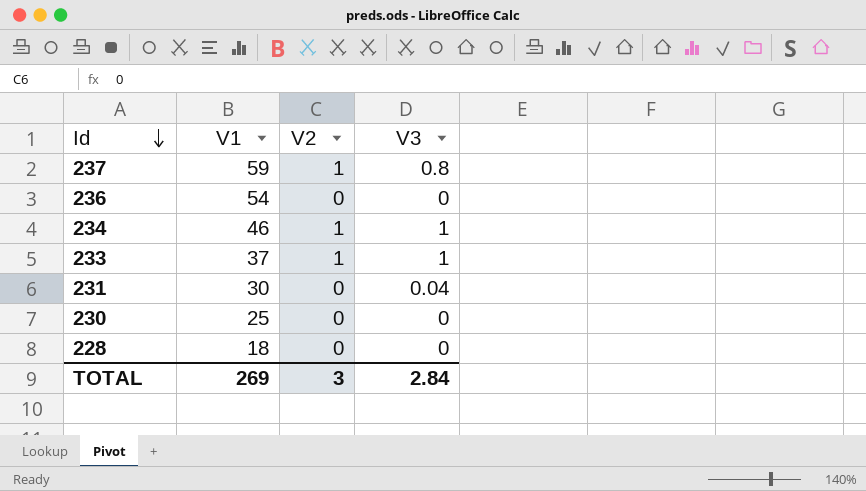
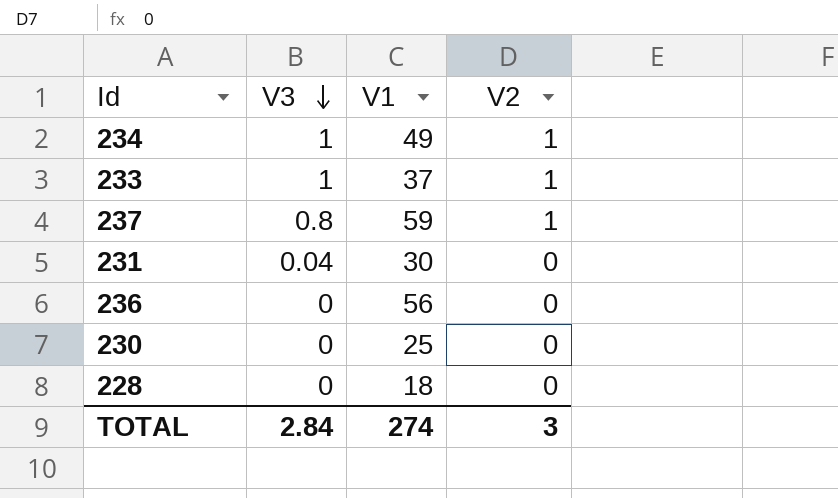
row order: Id descending -> V3 descending
column V3 | position: 4 -> 2
234 | V1: 46 -> 49
236 | V1: 54 -> 56
TOTAL | V1: 269 -> 274

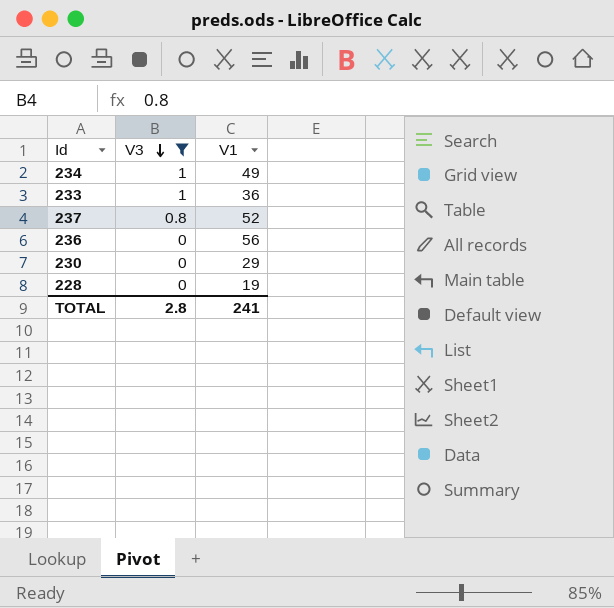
filter: none -> V3 != 0.04
column V2 | position: 4 -> none
233 | V1: 37 -> 36
237 | V1: 59 -> 52
230 | V1: 25 -> 29
228 | V1: 18 -> 19
TOTAL | V3: 2.84 -> 2.8
TOTAL | V1: 274 -> 241

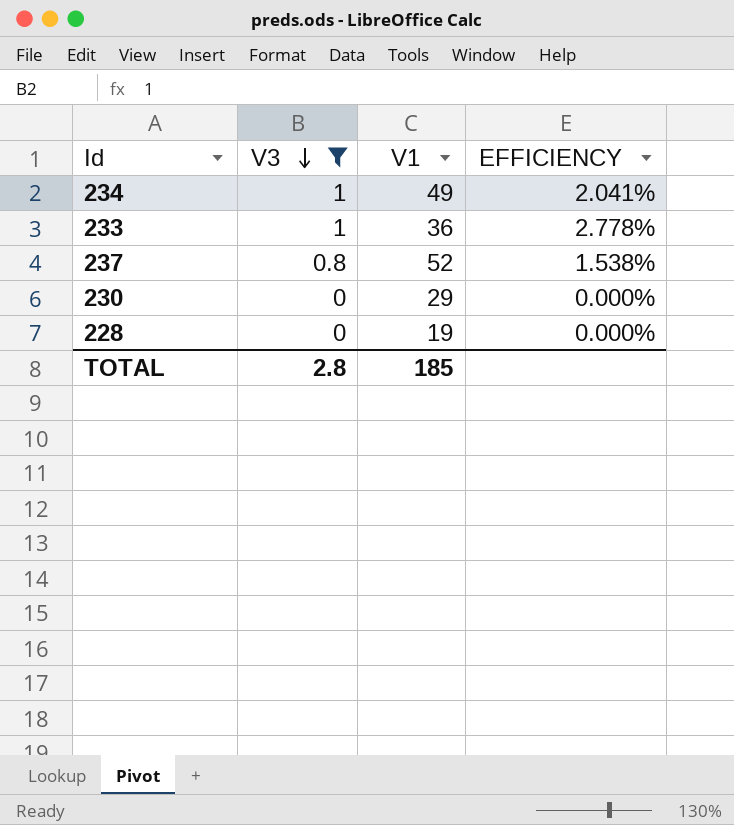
column EFFICIENCY | formula: none -> [V3] / [V1]
row 236: 0 | 56 -> none
TOTAL | V1: 241 -> 185

